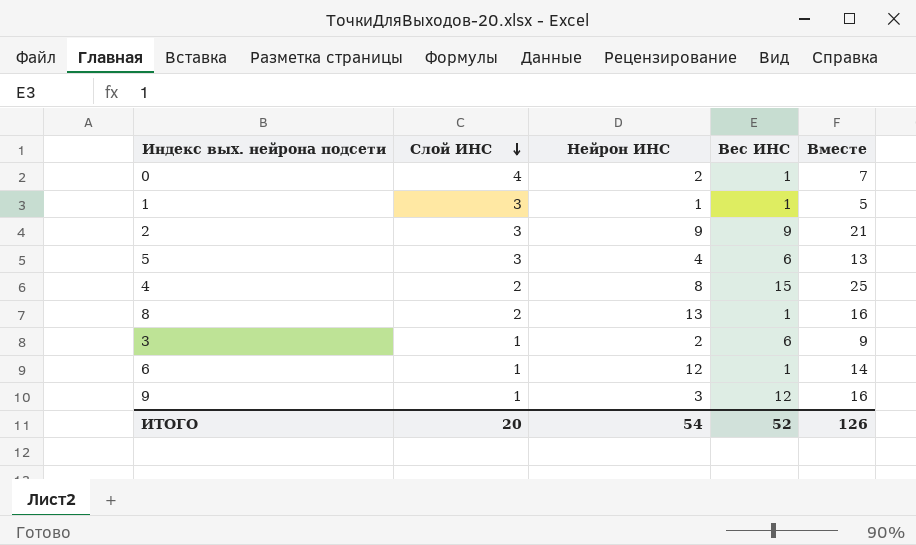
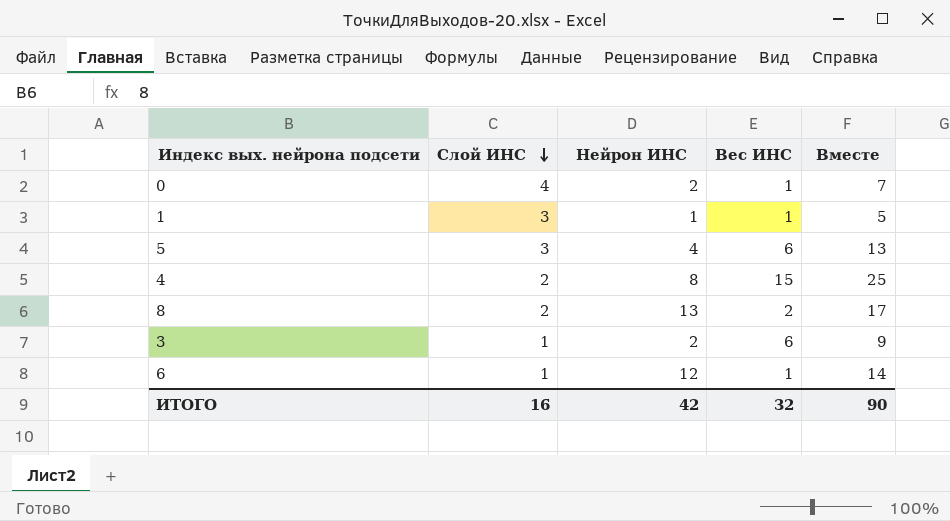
row 2: 3 | 9 | 9 | 21 -> none
row 9: 1 | 3 | 12 | 16 -> none
8 | Вес ИНС: 1 -> 2
8 | Вместе: 16 -> 17
ИТОГО | Слой ИНС: 20 -> 16
ИТОГО | Нейрон ИНС: 54 -> 42
ИТОГО | Вес ИНС: 52 -> 32
ИТОГО | Вместе: 126 -> 90

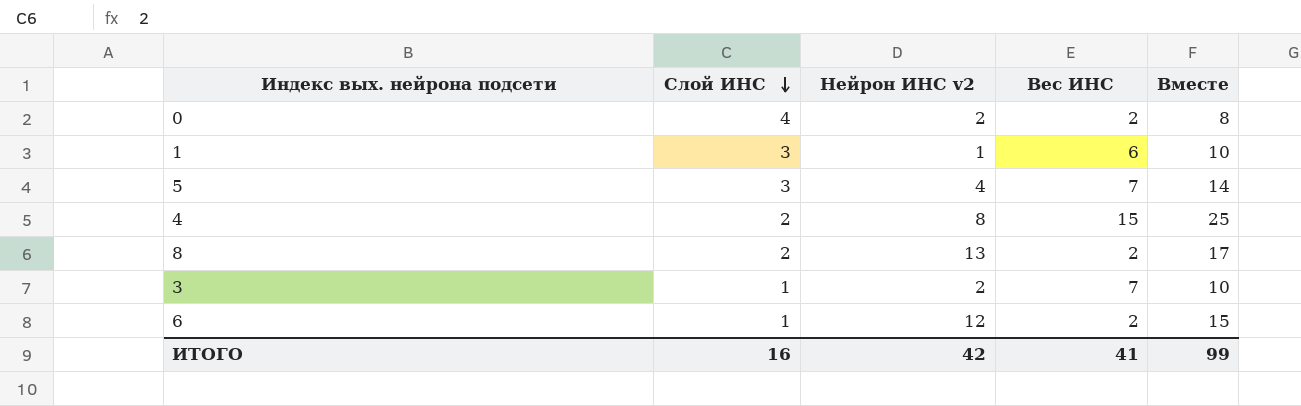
column name: Нейрон ИНС -> Нейрон ИНС v2
0 | Вес ИНС: 1 -> 2
0 | Вместе: 7 -> 8
1 | Вес ИНС: 1 -> 6
1 | Вместе: 5 -> 10
5 | Вес ИНС: 6 -> 7
5 | Вместе: 13 -> 14
3 | Вес ИНС: 6 -> 7
3 | Вместе: 9 -> 10
6 | Вес ИНС: 1 -> 2
6 | Вместе: 14 -> 15
ИТОГО | Вес ИНС: 32 -> 41
ИТОГО | Вместе: 90 -> 99

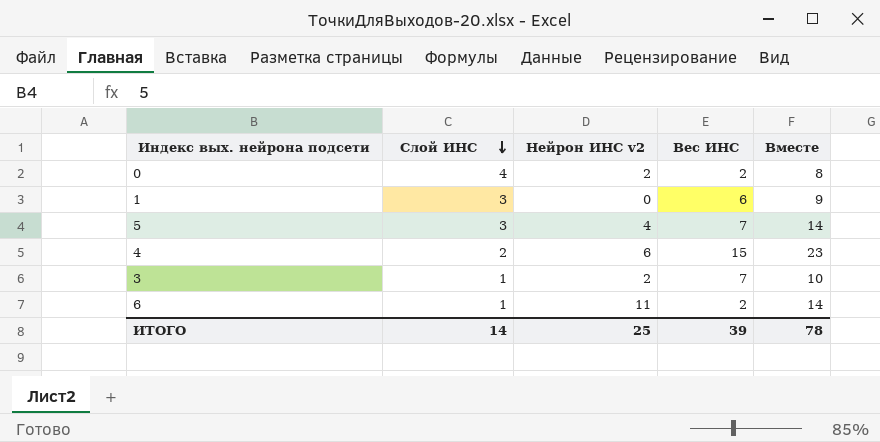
row 8: 2 | 13 | 2 | 17 -> none
1 | Нейрон ИНС v2: 1 -> 0
1 | Вместе: 10 -> 9
4 | Нейрон ИНС v2: 8 -> 6
4 | Вместе: 25 -> 23
6 | Нейрон ИНС v2: 12 -> 11
6 | Вместе: 15 -> 14
ИТОГО | Слой ИНС: 16 -> 14
ИТОГО | Нейрон ИНС v2: 42 -> 25
ИТОГО | Вес ИНС: 41 -> 39
ИТОГО | Вместе: 99 -> 78

